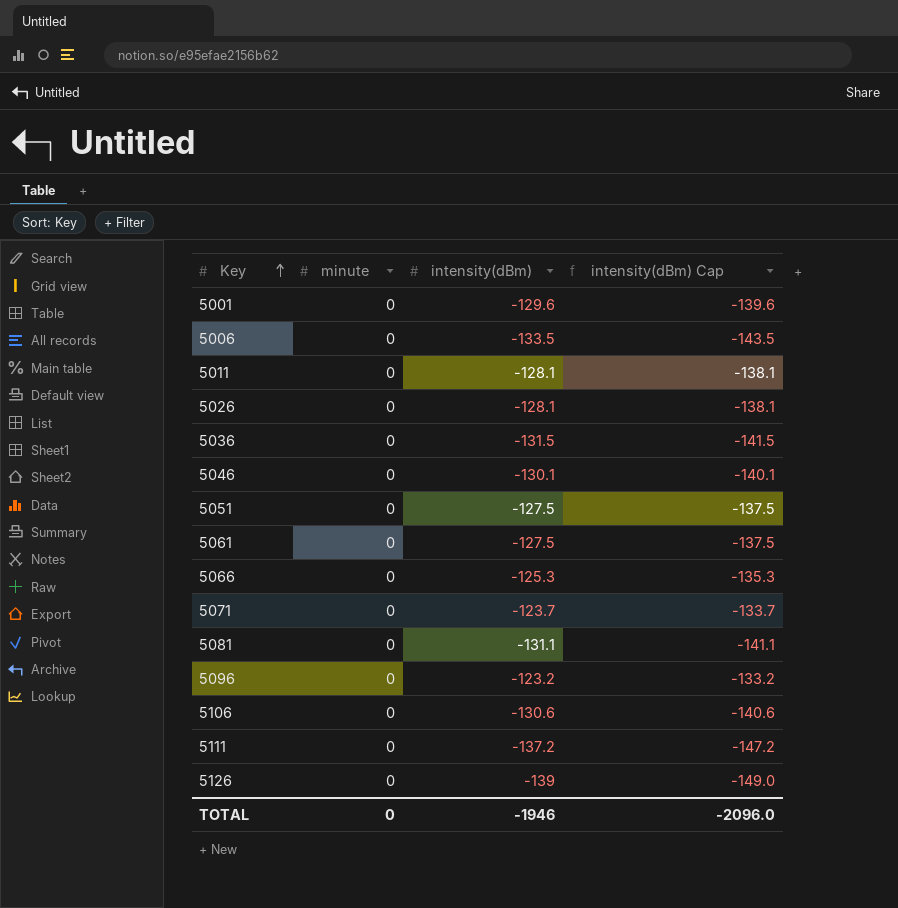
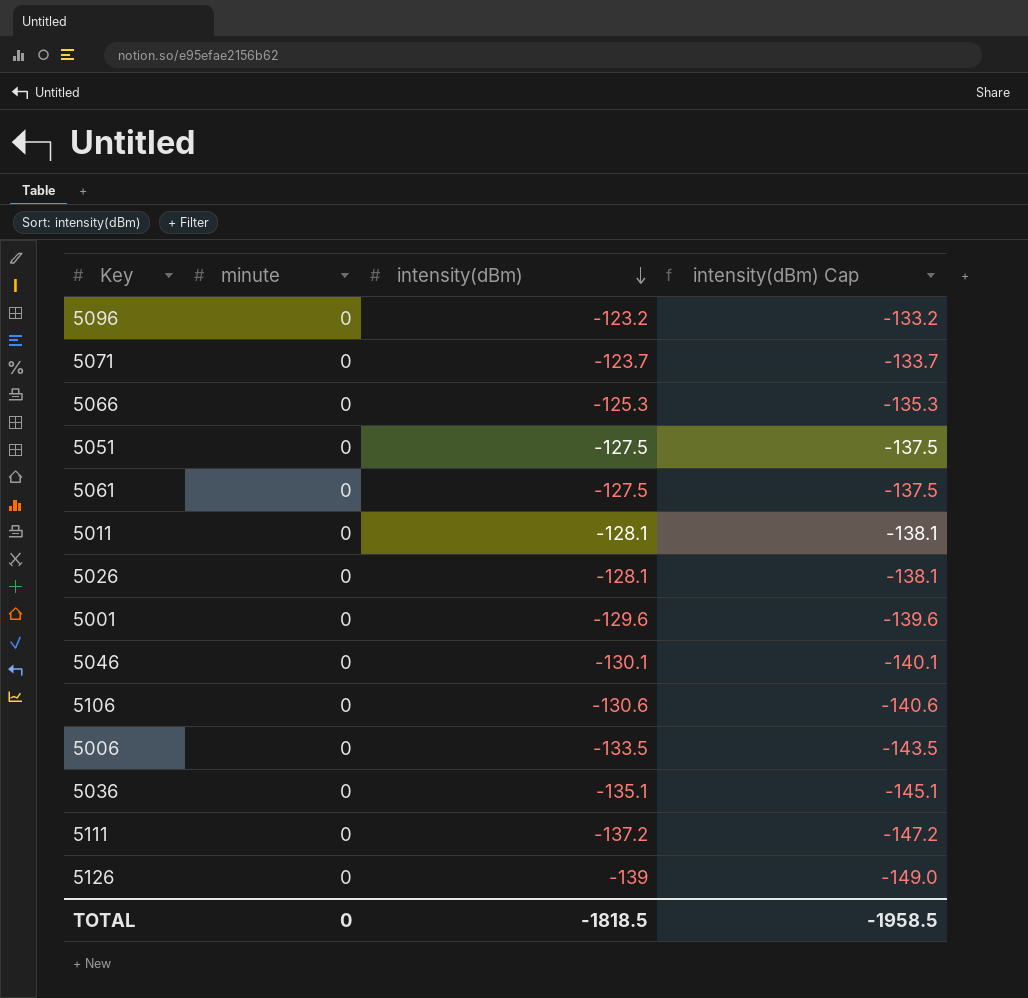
row order: Key ascending -> intensity(dBm) descending
row 5081: 0 | -131.1 | -141.1 -> none
5036 | intensity(dBm): -131.5 -> -135.1
5036 | intensity(dBm) Cap: -141.5 -> -145.1
TOTAL | intensity(dBm): -1946 -> -1818.5
TOTAL | intensity(dBm) Cap: -2096.0 -> -1958.5

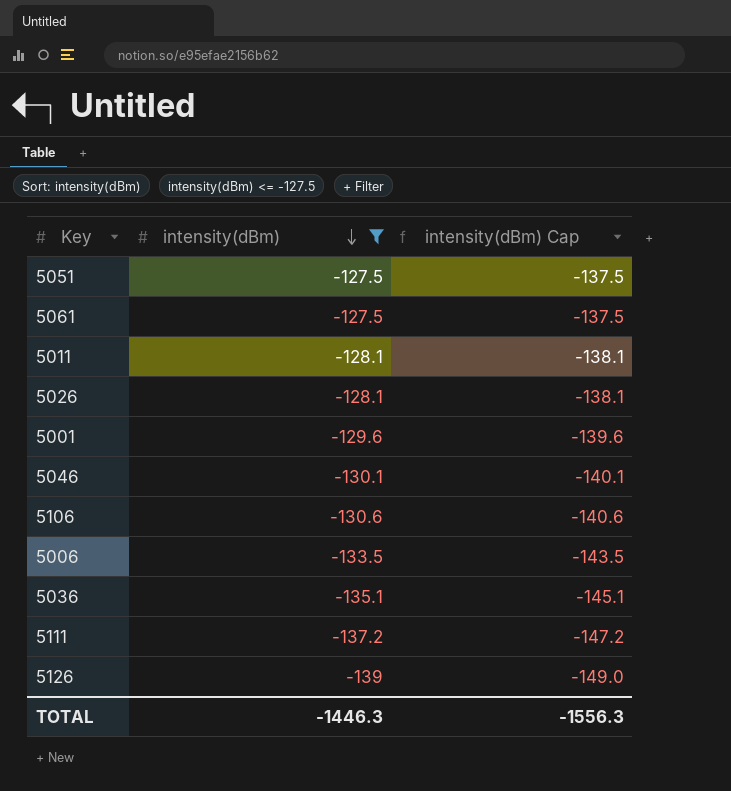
filter: none -> intensity(dBm) <= -127.5
column minute | position: 2 -> none
TOTAL | intensity(dBm): -1818.5 -> -1446.3
TOTAL | intensity(dBm) Cap: -1958.5 -> -1556.3

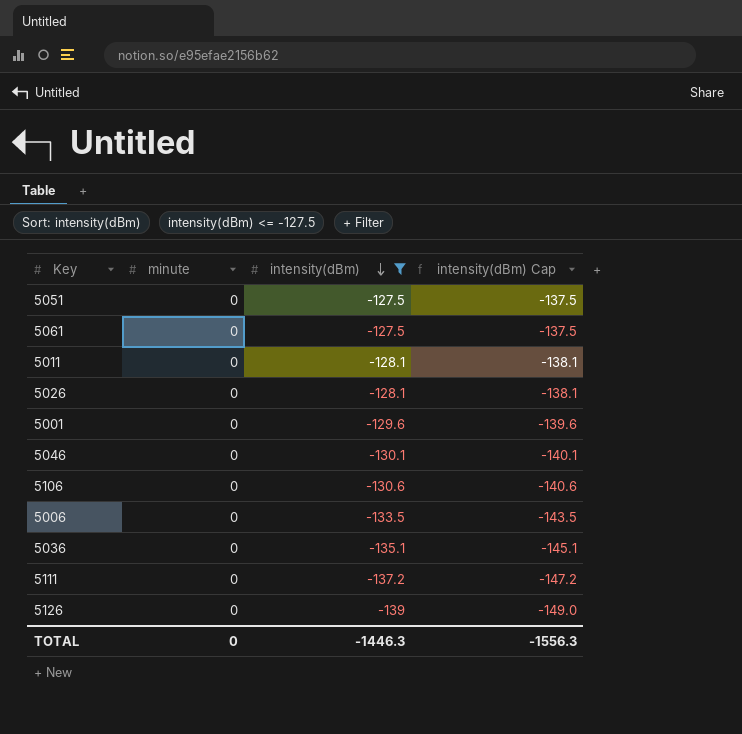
column minute | position: none -> 2

